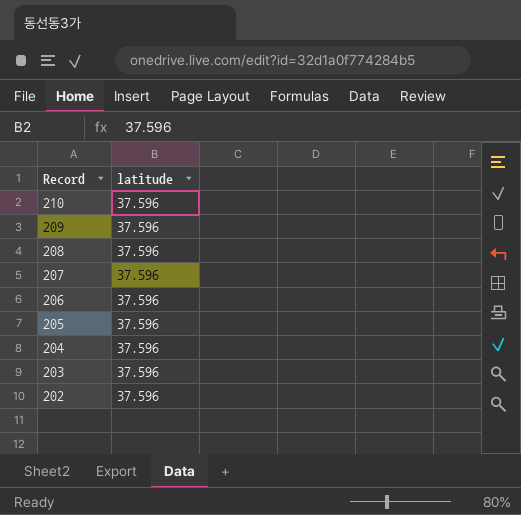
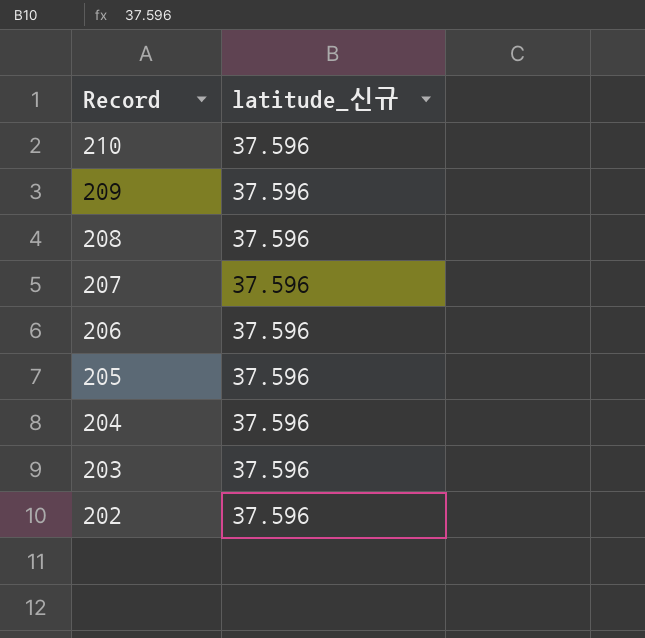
column name: latitude -> latitude_신규

